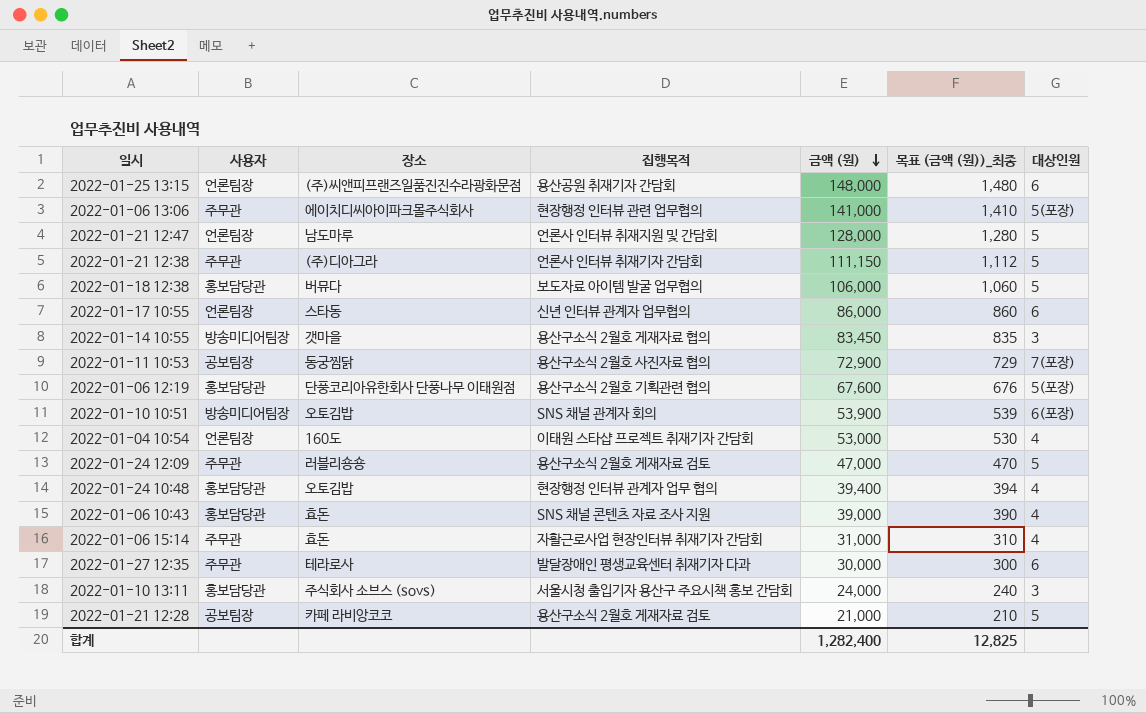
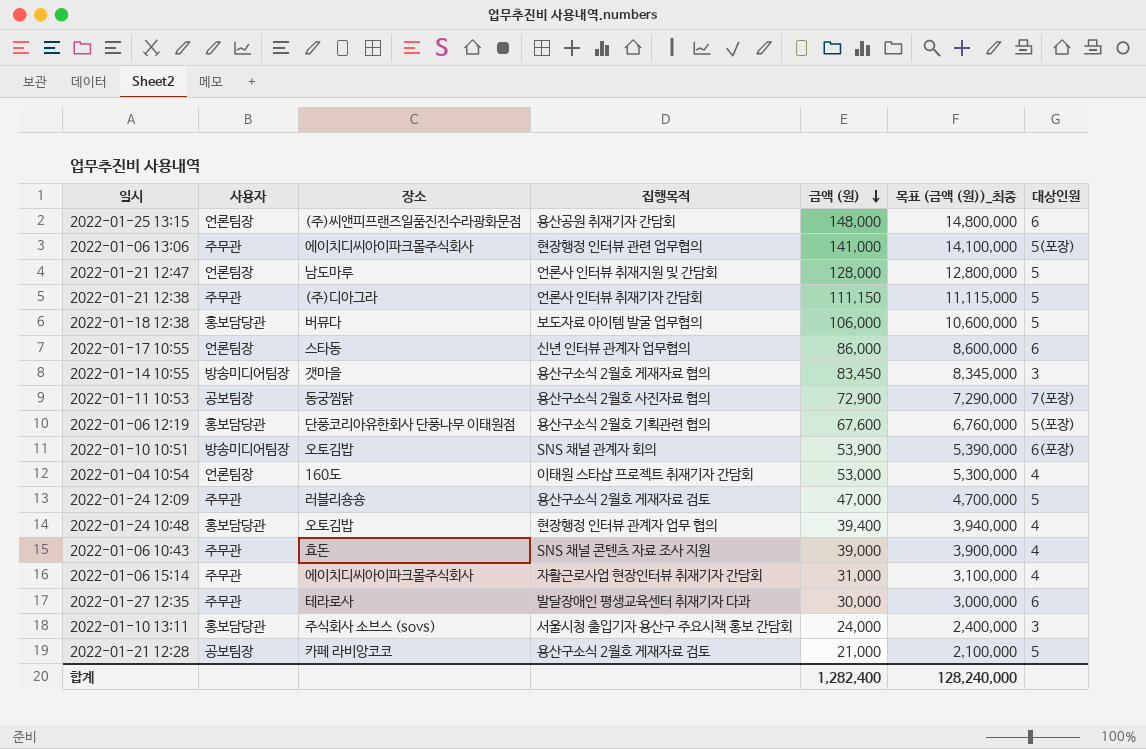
column 목표 (금액 (원))_최종 | formula: [금액 (원)] * 0.01 -> [금액 (원)] * 100
2022-01-06 10:43 | 사용자: 홍보담당관 -> 주무관
2022-01-06 15:14 | 장소: 효돈 -> 에이치디씨아이파크몰주식회사
합계 | 목표 (금액 (원))_최종: 12,825 -> 128,240,000

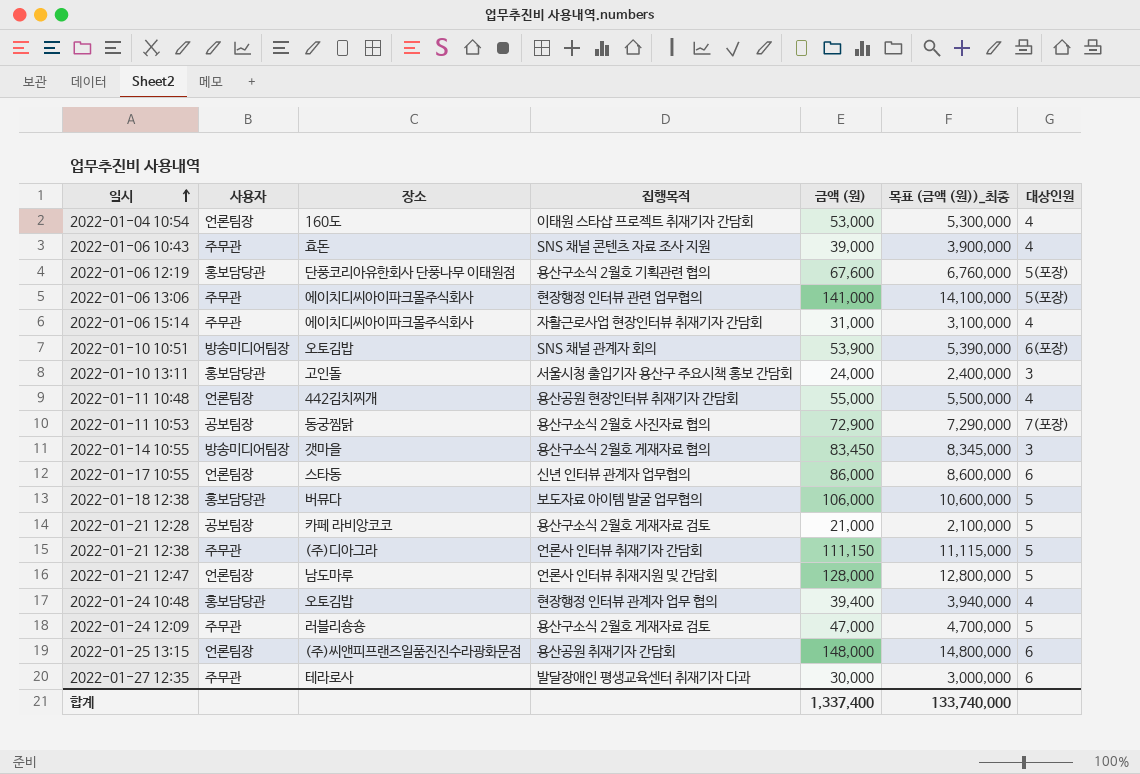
row order: 금액 (원) descending -> 일시 ascending
2022-01-10 13:11 | 장소: 주식회사 소브스 (sovs) -> 고인돌
row 2022-01-11 10:48: none -> 언론팀장 | 442김치찌개 | 용산공원 현장인터뷰 취재기자 간담회 | 55,000 | 5,500,000 | 4
합계 | 금액 (원): 1,282,400 -> 1,337,400
합계 | 목표 (금액 (원))_최종: 128,240,000 -> 133,740,000

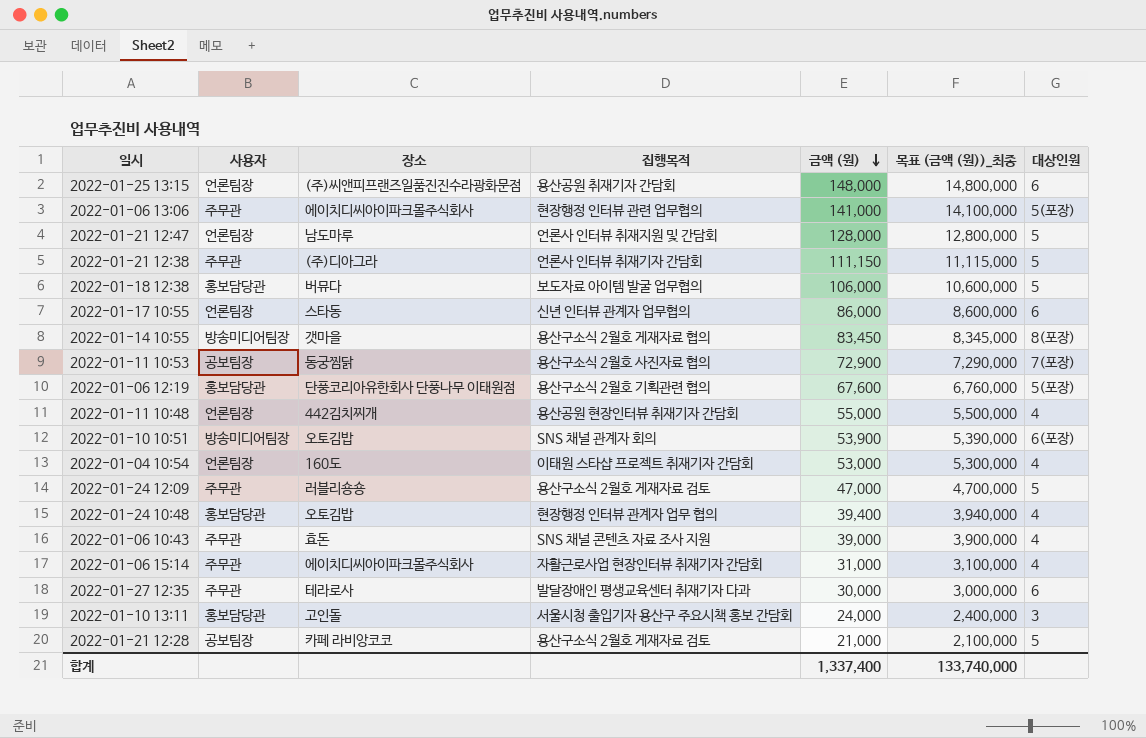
row order: 일시 ascending -> 금액 (원) descending
2022-01-14 10:55 | 대상인원: 3 -> 8(포장)

